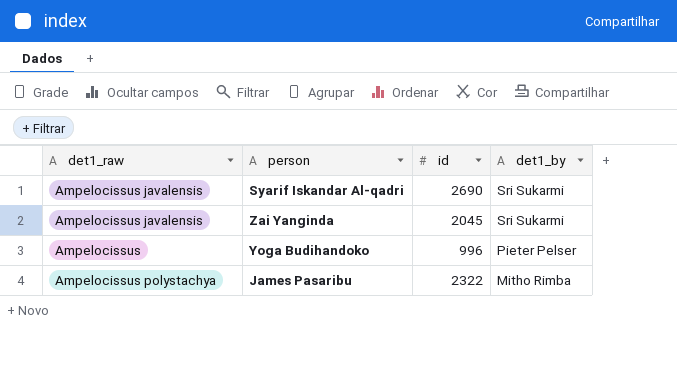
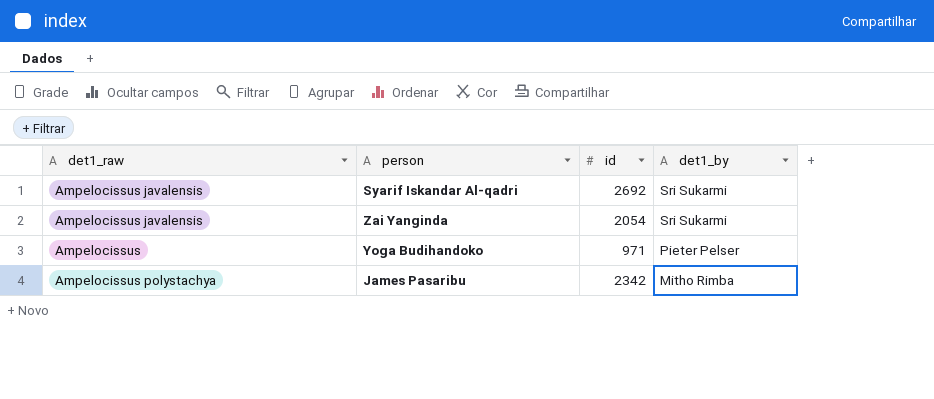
Syarif Iskandar Al-qadri | id: 2690 -> 2692
Zai Yanginda | id: 2045 -> 2054
Yoga Budihandoko | id: 996 -> 971
James Pasaribu | id: 2322 -> 2342

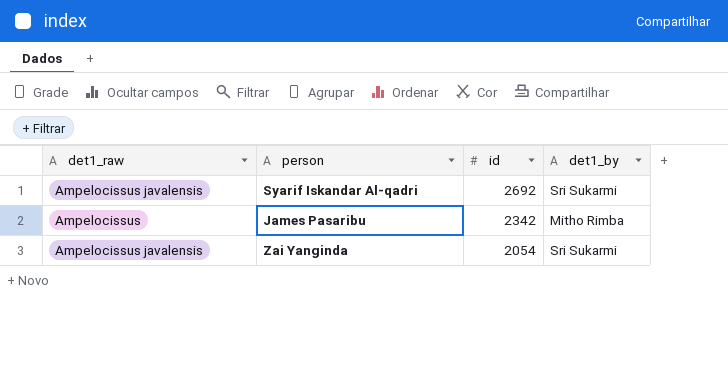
row order: det1_by descending -> id descending
row Yoga Budihandoko: Ampelocissus | 971 | Pieter Pelser -> none
James Pasaribu | det1_raw: Ampelocissus polystachya -> Ampelocissus

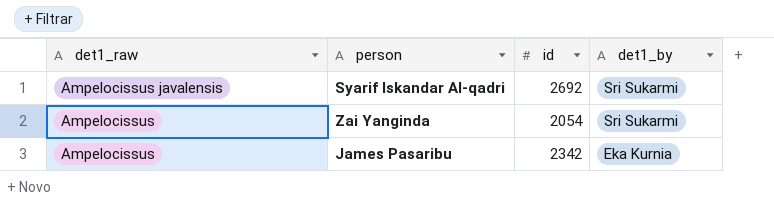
row order: id descending -> det1_raw descending
Zai Yanginda | det1_raw: Ampelocissus javalensis -> Ampelocissus
James Pasaribu | det1_by: Mitho Rimba -> Eka Kurnia

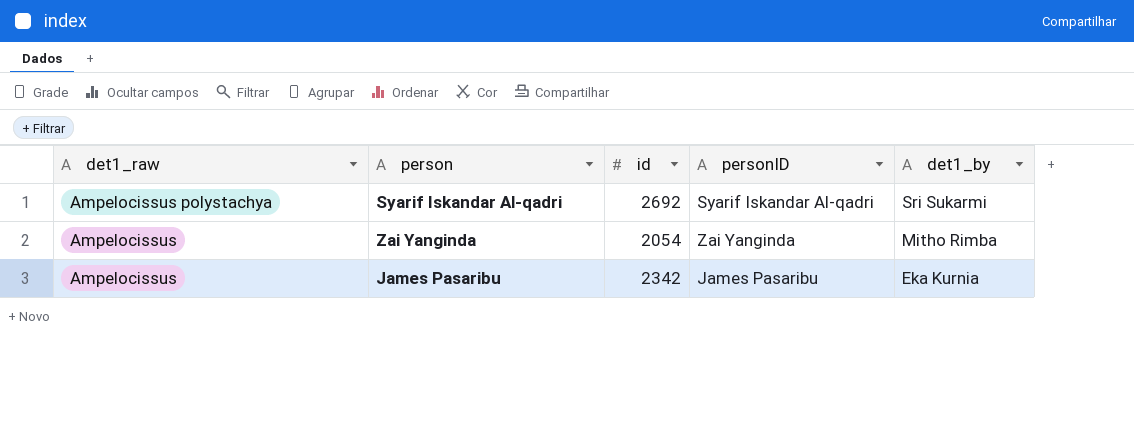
column personID | position: none -> 4
Syarif Iskandar Al-qadri | det1_raw: Ampelocissus javalensis -> Ampelocissus polystachya
Zai Yanginda | det1_by: Sri Sukarmi -> Mitho Rimba

